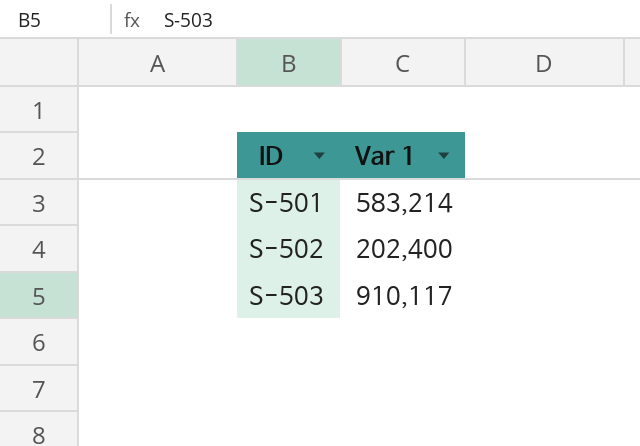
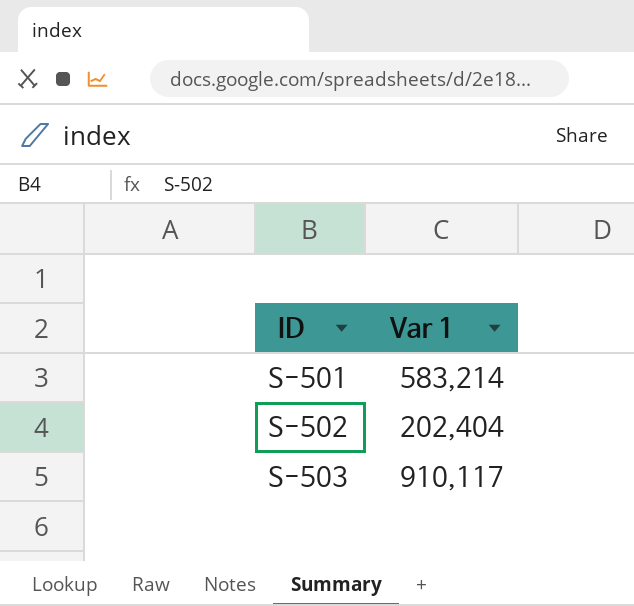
S-502 | Var 1: 202,400 -> 202,404

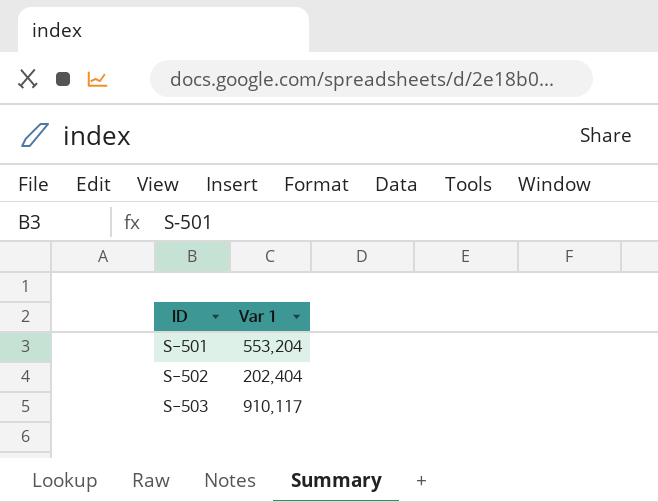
S-501 | Var 1: 583,214 -> 553,204

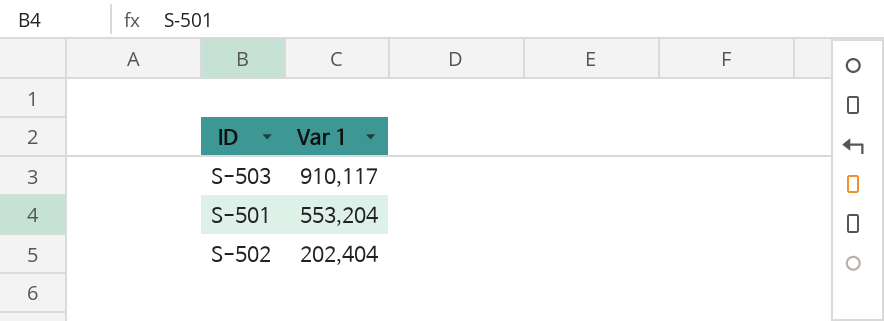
row order: ID ascending -> Var 1 descending

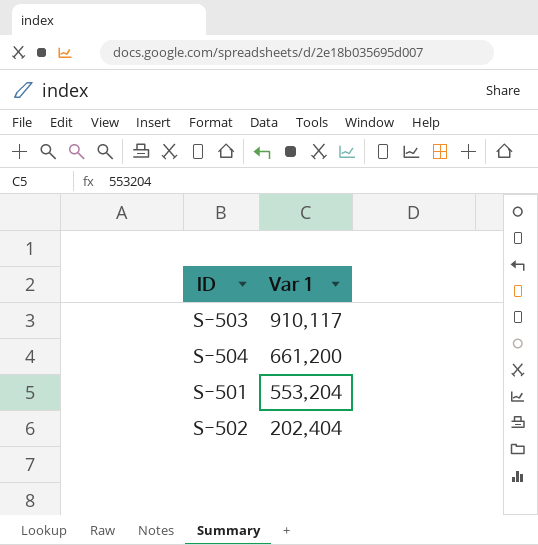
row S-504: none -> 661,200

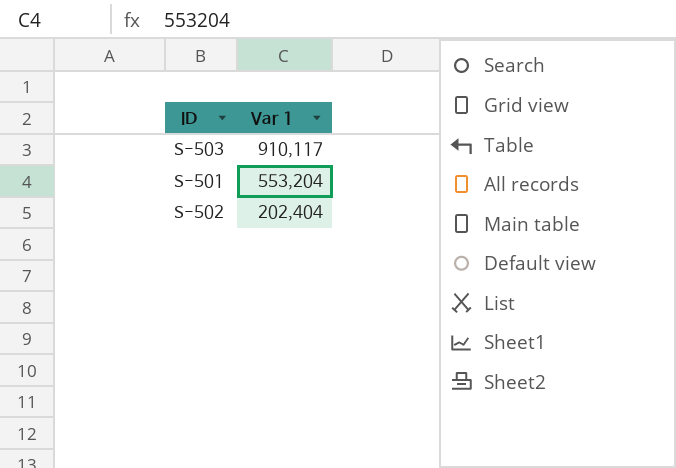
row S-504: 661,200 -> none

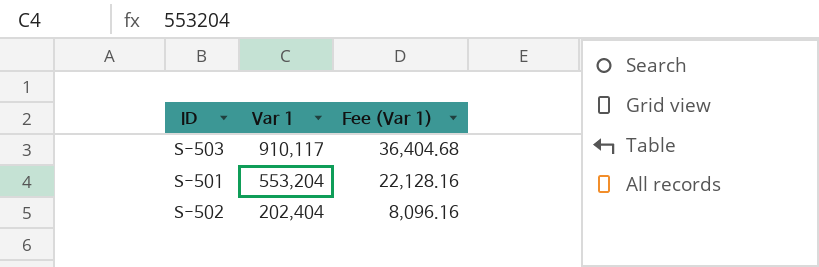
column Fee (Var 1) | formula: none -> [Var 1] * 0.04

